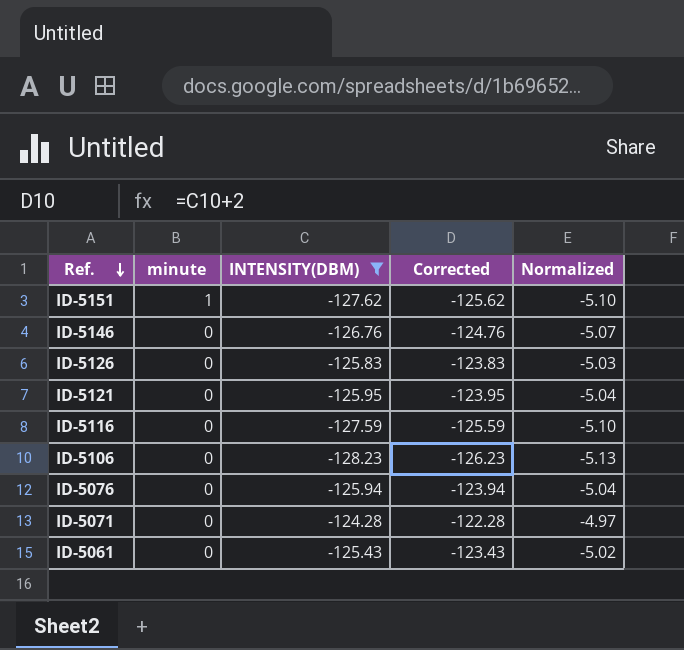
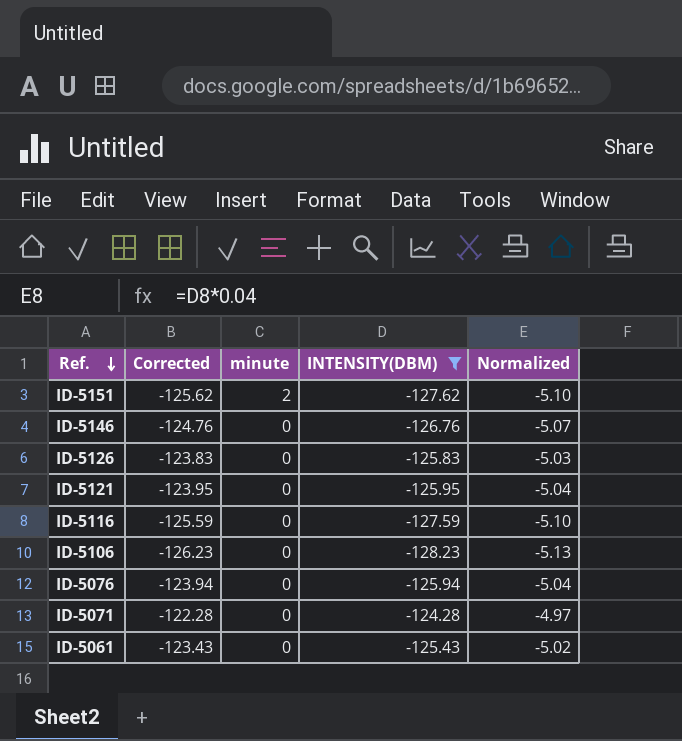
column Corrected | position: 4 -> 2
ID-5151 | minute: 1 -> 2

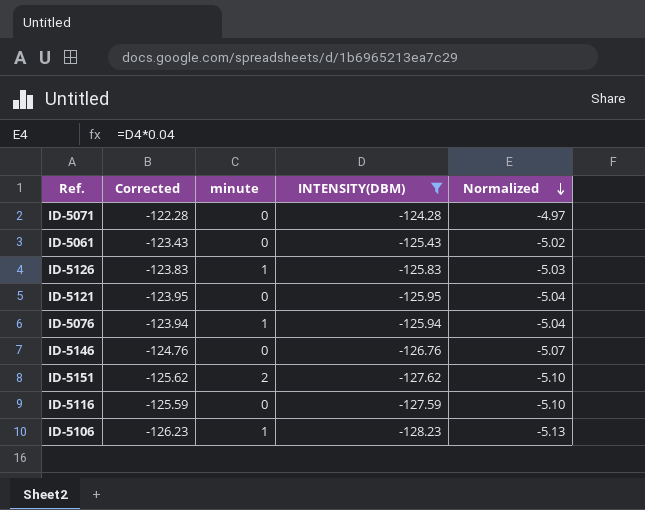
row order: Ref. descending -> Normalized descending
ID-5126 | minute: 0 -> 1
ID-5076 | minute: 0 -> 1
ID-5106 | minute: 0 -> 1

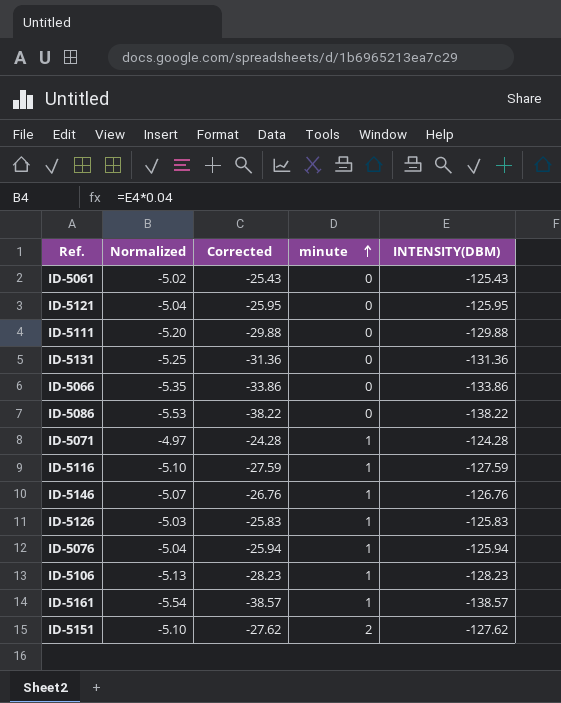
filter: INTENSITY(DBM) >= -128.23 -> none
row order: Normalized descending -> minute ascending
column Normalized | position: 5 -> 2
column Corrected | formula: [INTENSITY(DBM)] + 2 -> [INTENSITY(DBM)] + 100
ID-5071 | minute: 0 -> 1
ID-5116 | minute: 0 -> 1
ID-5146 | minute: 0 -> 1

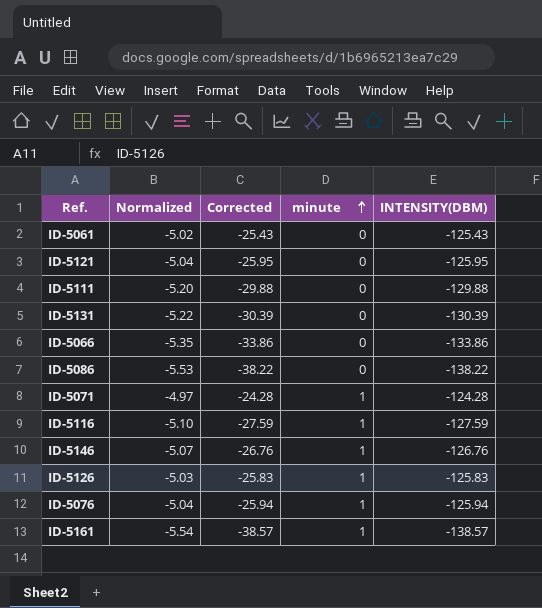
row ID-5106: -5.13 | -28.23 | 1 | -128.23 -> none
row ID-5151: -5.10 | -27.62 | 2 | -127.62 -> none
ID-5131 | Normalized: -5.25 -> -5.22
ID-5131 | Corrected: -31.36 -> -30.39
ID-5131 | INTENSITY(DBM): -131.36 -> -130.39

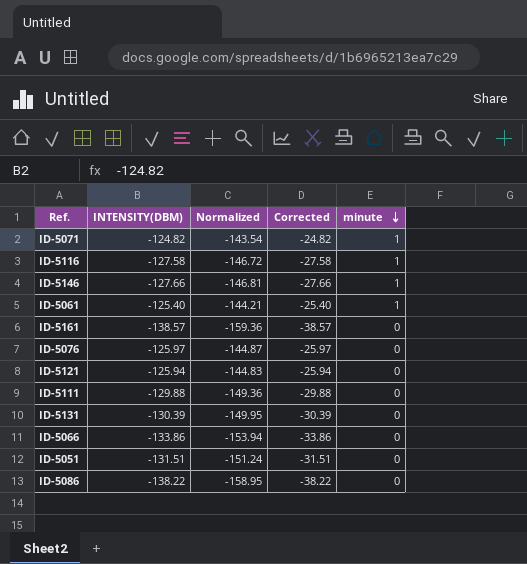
row order: minute ascending -> minute descending
column INTENSITY(DBM) | position: 5 -> 2
column Normalized | formula: [INTENSITY(DBM)] * 0.04 -> [INTENSITY(DBM)] * 1.15
row ID-5126: -5.03 | -25.83 | 1 | -125.83 -> none
ID-5071 | INTENSITY(DBM): -124.28 -> -124.82
ID-5071 | Corrected: -24.28 -> -24.82
ID-5116 | INTENSITY(DBM): -127.59 -> -127.58
ID-5116 | Corrected: -27.59 -> -27.58
ID-5146 | INTENSITY(DBM): -126.76 -> -127.66
ID-5146 | Corrected: -26.76 -> -27.66
ID-5061 | INTENSITY(DBM): -125.43 -> -125.40
ID-5061 | Corrected: -25.43 -> -25.40
ID-5061 | minute: 0 -> 1
ID-5161 | minute: 1 -> 0
ID-5076 | INTENSITY(DBM): -125.94 -> -125.97
ID-5076 | Corrected: -25.94 -> -25.97
ID-5076 | minute: 1 -> 0
ID-5121 | INTENSITY(DBM): -125.95 -> -125.94
ID-5121 | Corrected: -25.95 -> -25.94
row ID-5051: none -> -131.51 | -151.24 | -31.51 | 0

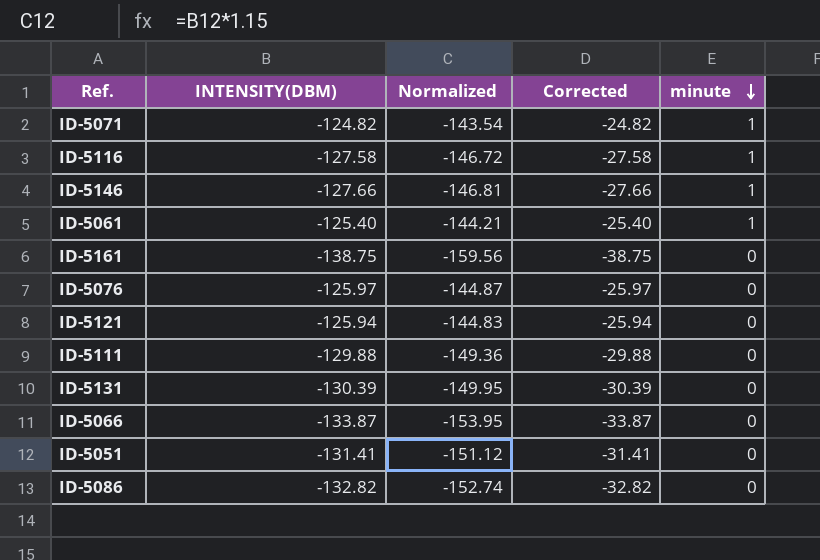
ID-5161 | INTENSITY(DBM): -138.57 -> -138.75
ID-5161 | Normalized: -159.36 -> -159.56
ID-5161 | Corrected: -38.57 -> -38.75
ID-5066 | INTENSITY(DBM): -133.86 -> -133.87
ID-5066 | Normalized: -153.94 -> -153.95
ID-5066 | Corrected: -33.86 -> -33.87
ID-5051 | INTENSITY(DBM): -131.51 -> -131.41
ID-5051 | Normalized: -151.24 -> -151.12
ID-5051 | Corrected: -31.51 -> -31.41
ID-5086 | INTENSITY(DBM): -138.22 -> -132.82
ID-5086 | Normalized: -158.95 -> -152.74
ID-5086 | Corrected: -38.22 -> -32.82

